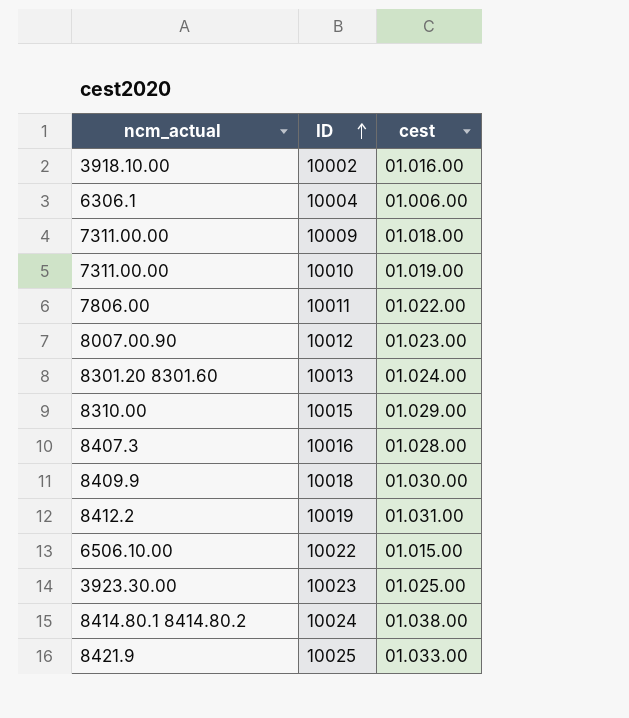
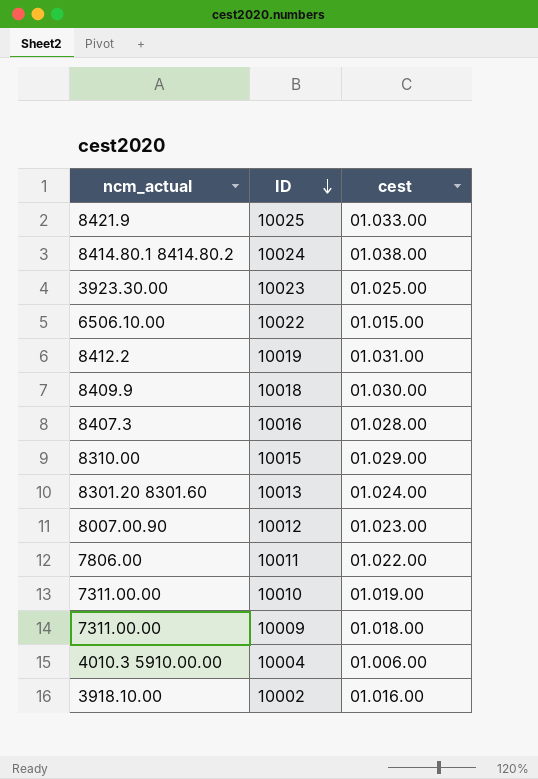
row order: ID ascending -> ID descending
10004 | ncm_actual: 6306.1 -> 4010.3 5910.00.00

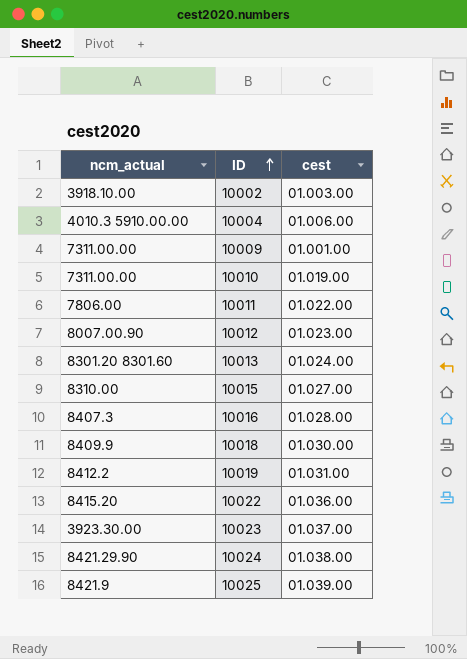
row order: ID descending -> ID ascending
10002 | cest: 01.016.00 -> 01.003.00
10009 | cest: 01.018.00 -> 01.001.00
10015 | cest: 01.029.00 -> 01.027.00
10022 | ncm_actual: 6506.10.00 -> 8415.20
10022 | cest: 01.015.00 -> 01.036.00
10023 | cest: 01.025.00 -> 01.037.00
10024 | ncm_actual: 8414.80.1 8414.80.2 -> 8421.29.90
10025 | cest: 01.033.00 -> 01.039.00

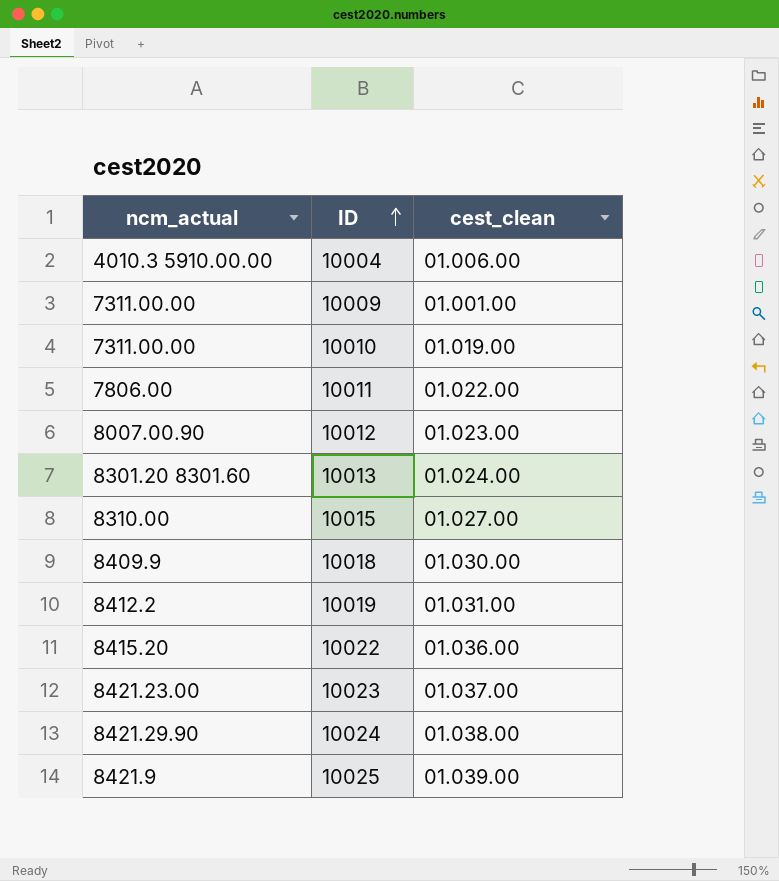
column name: cest -> cest_clean
row 10002: 3918.10.00 | 01.003.00 -> none
row 10016: 8407.3 | 01.028.00 -> none
10023 | ncm_actual: 3923.30.00 -> 8421.23.00

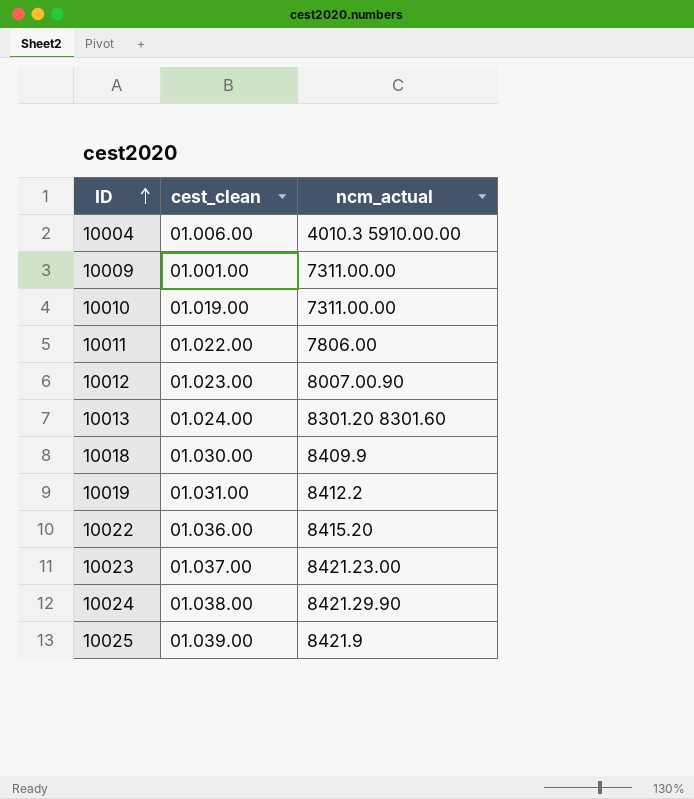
column ncm_actual | position: 1 -> 3
row 10015: 8310.00 | 01.027.00 -> none

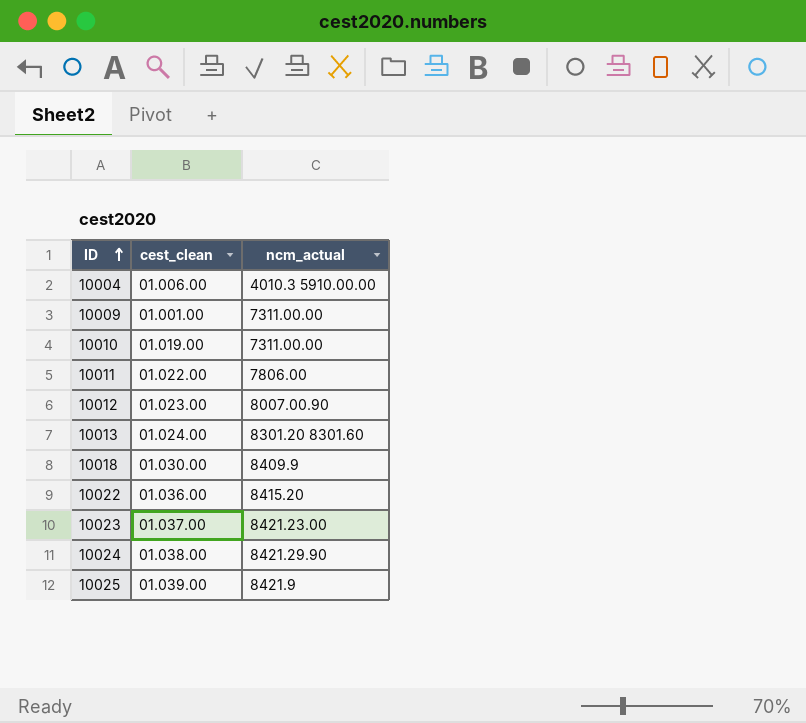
row 10019: 01.031.00 | 8412.2 -> none

